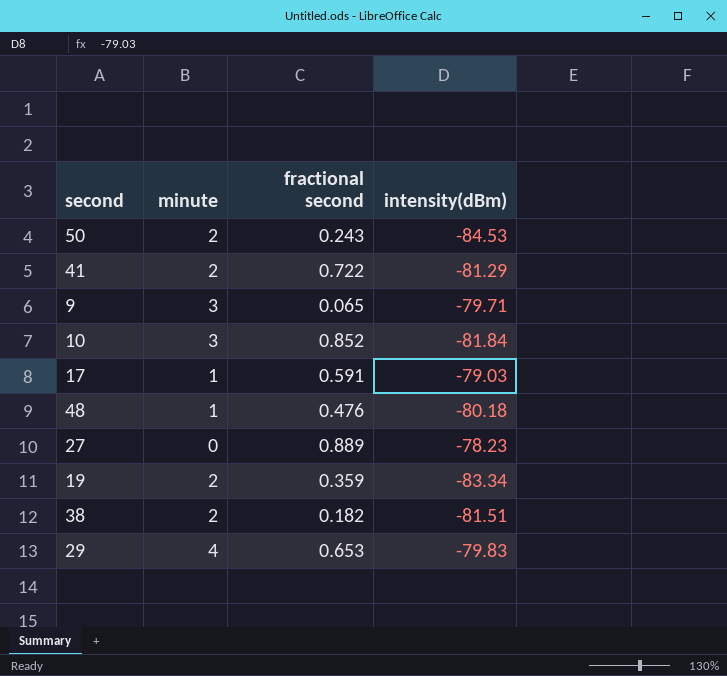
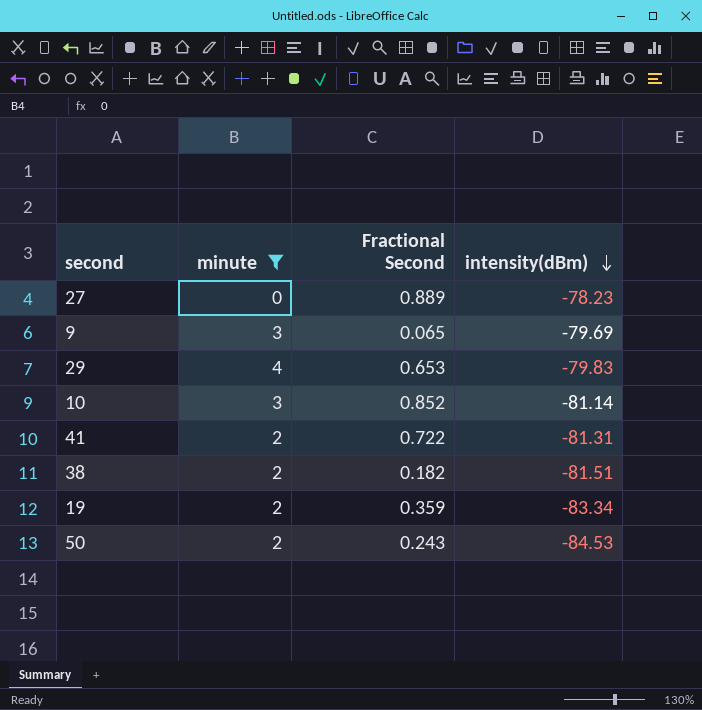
filter: none -> minute != 1
row order: none -> intensity(dBm) descending
column name: fractional second -> Fractional Second
9 | intensity(dBm): -79.71 -> -79.69
10 | intensity(dBm): -81.84 -> -81.14
41 | intensity(dBm): -81.29 -> -81.31

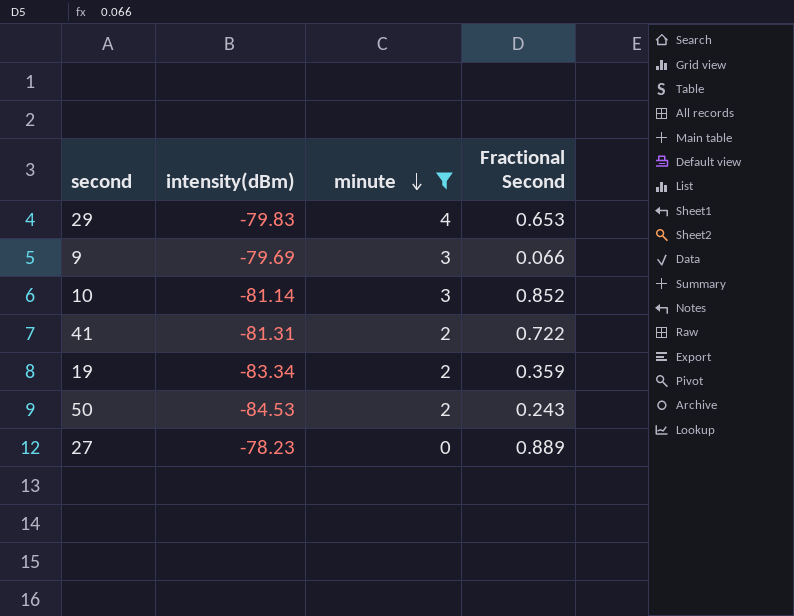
row order: intensity(dBm) descending -> minute descending
column intensity(dBm) | position: 4 -> 2
row 38: 2 | 0.182 | -81.51 -> none
9 | Fractional Second: 0.065 -> 0.066

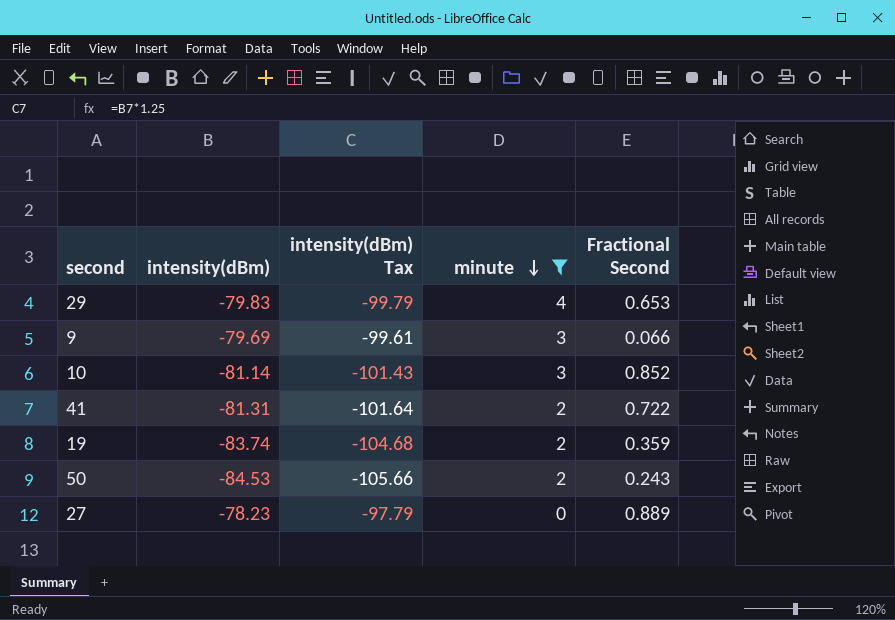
column intensity(dBm) Tax | formula: none -> [intensity(dBm)] * 1.25
19 | intensity(dBm): -83.34 -> -83.74

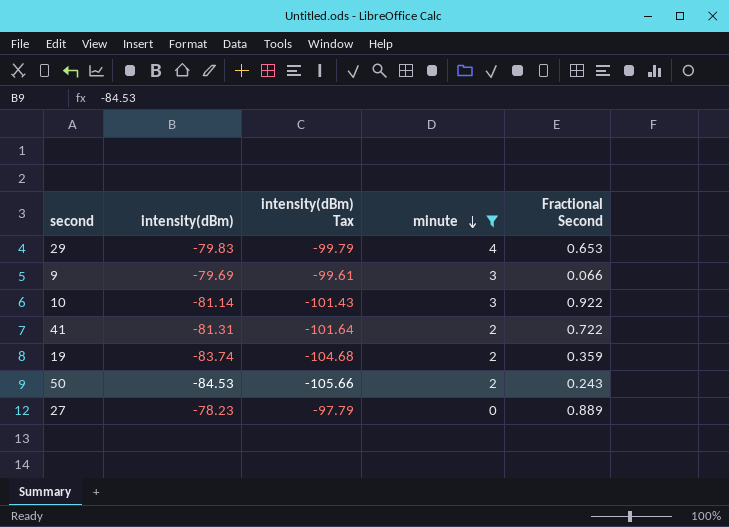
10 | Fractional Second: 0.852 -> 0.922

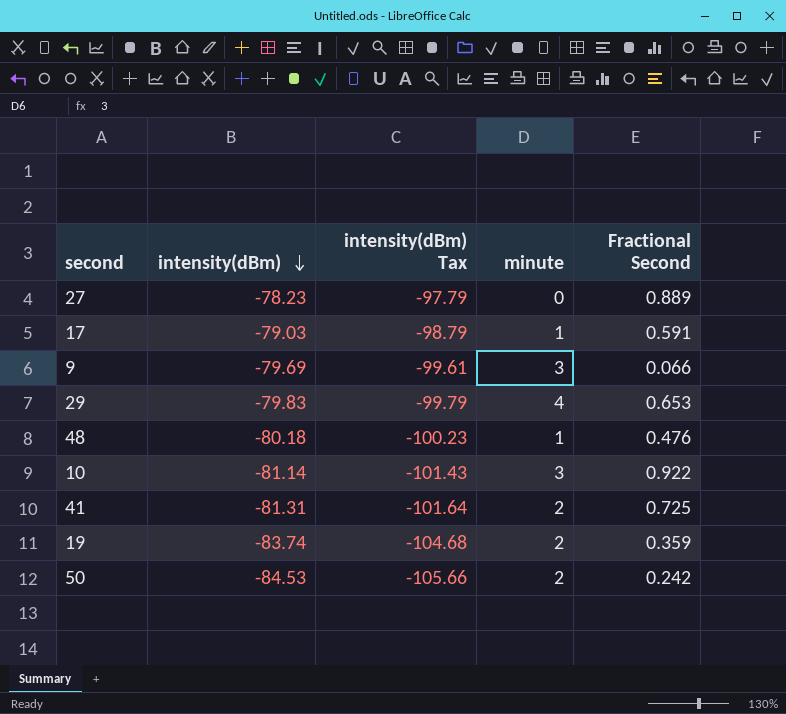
filter: minute != 1 -> none
row order: minute descending -> intensity(dBm) descending
41 | Fractional Second: 0.722 -> 0.725
50 | Fractional Second: 0.243 -> 0.242

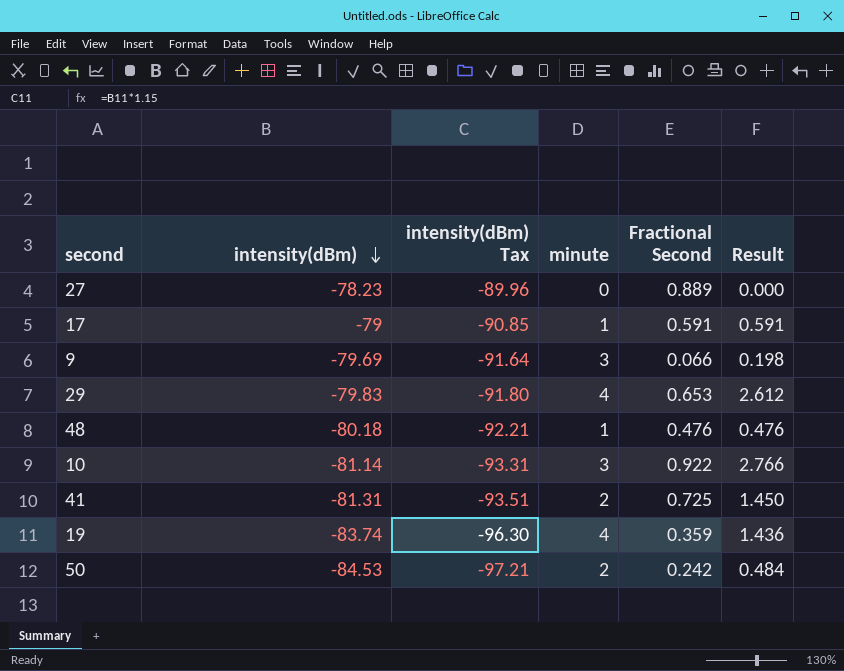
column intensity(dBm) Tax | formula: [intensity(dBm)] * 1.25 -> [intensity(dBm)] * 1.15
column Result | formula: none -> [minute] * [Fractional Second]
17 | intensity(dBm): -79.03 -> -79
19 | minute: 2 -> 4

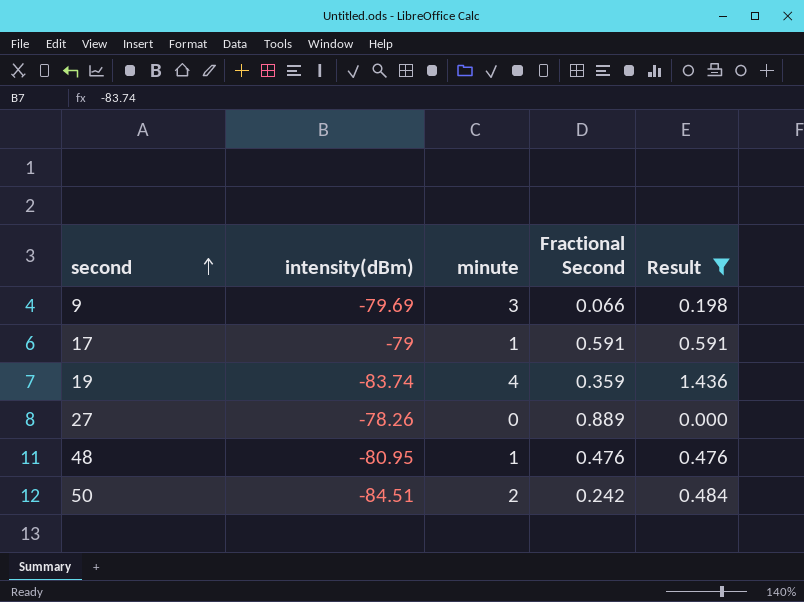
filter: none -> Result <= 1.436
row order: intensity(dBm) descending -> second ascending
column intensity(dBm) Tax | formula: [intensity(dBm)] * 1.15 -> none
27 | intensity(dBm): -78.23 -> -78.26
48 | intensity(dBm): -80.18 -> -80.95
50 | intensity(dBm): -84.53 -> -84.51

